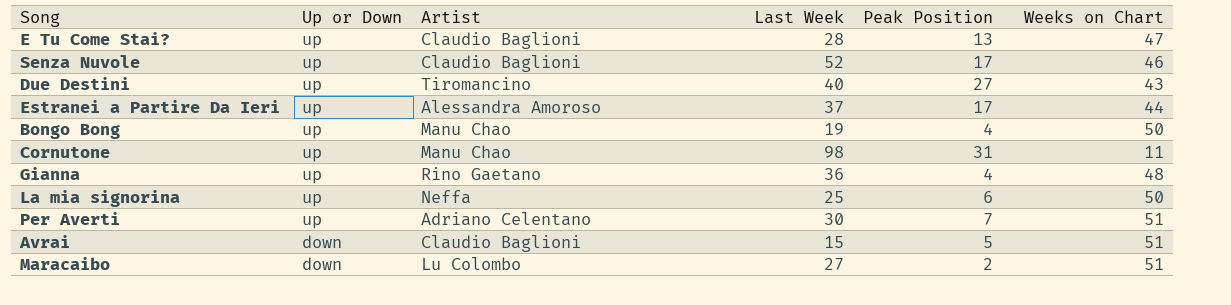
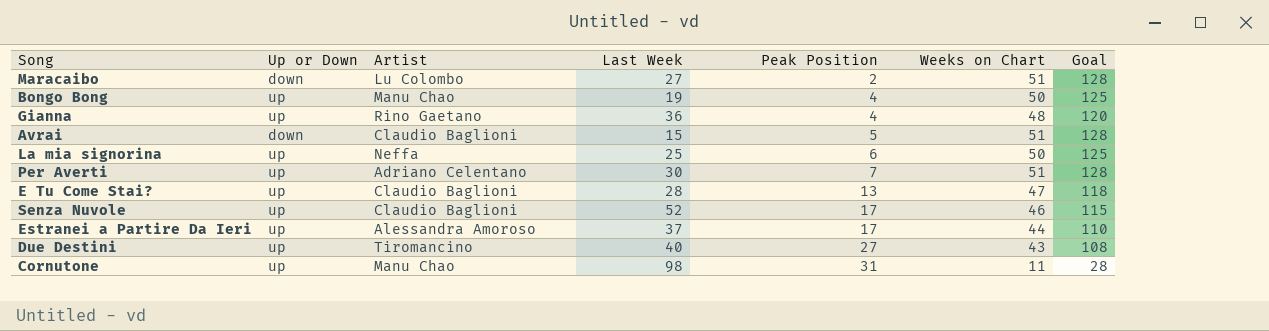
row order: Up or Down descending -> Peak Position ascending
column Goal | formula: none -> [Weeks on Chart] * 2.5

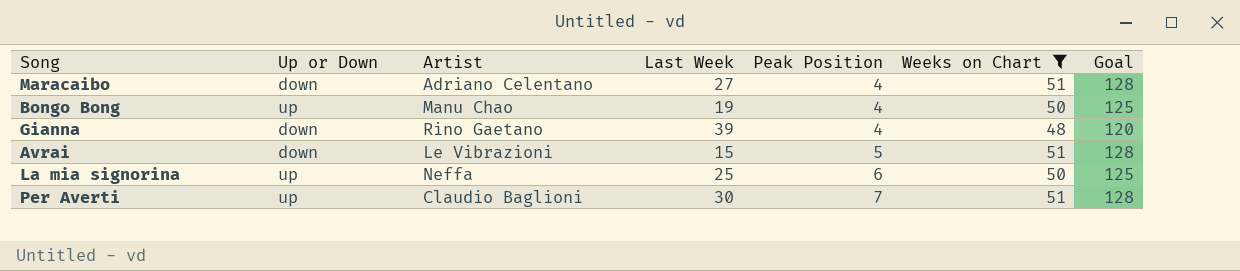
filter: none -> Weeks on Chart >= 48
Maracaibo | Artist: Lu Colombo -> Adriano Celentano
Maracaibo | Peak Position: 2 -> 4
Gianna | Up or Down: up -> down
Gianna | Last Week: 36 -> 39
Avrai | Artist: Claudio Baglioni -> Le Vibrazioni
Per Averti | Artist: Adriano Celentano -> Claudio Baglioni

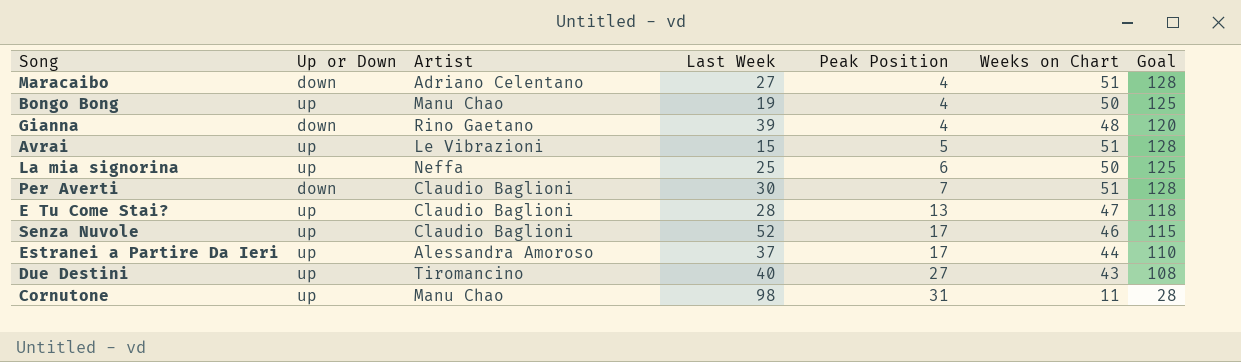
filter: Weeks on Chart >= 48 -> none
Avrai | Up or Down: down -> up
Per Averti | Up or Down: up -> down

